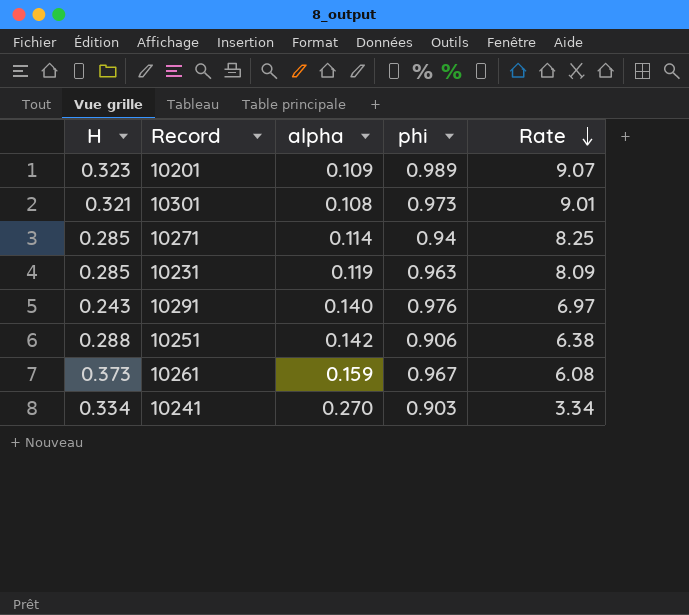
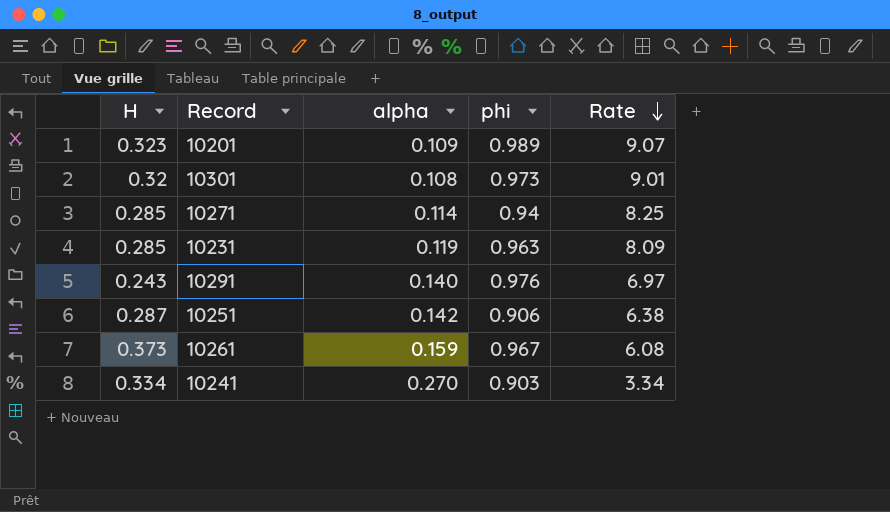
10301 | H: 0.321 -> 0.32
10251 | H: 0.288 -> 0.287

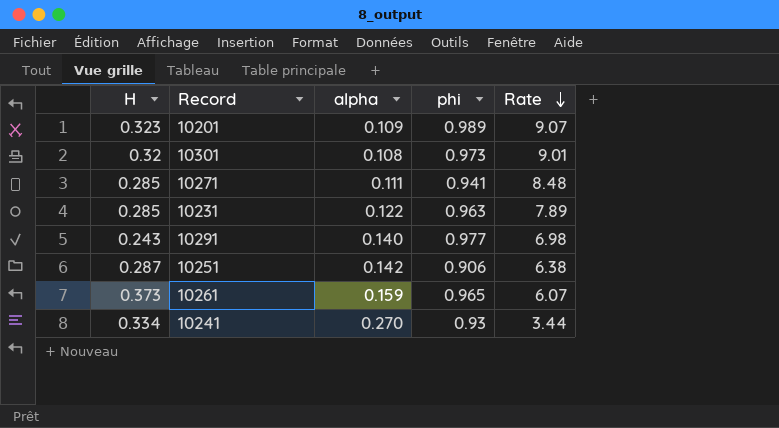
10271 | alpha: 0.114 -> 0.111
10271 | phi: 0.94 -> 0.941
10271 | Rate: 8.25 -> 8.48
10231 | alpha: 0.119 -> 0.122
10231 | Rate: 8.09 -> 7.89
10291 | phi: 0.976 -> 0.977
10291 | Rate: 6.97 -> 6.98
10261 | phi: 0.967 -> 0.965
10261 | Rate: 6.08 -> 6.07
10241 | phi: 0.903 -> 0.93
10241 | Rate: 3.34 -> 3.44

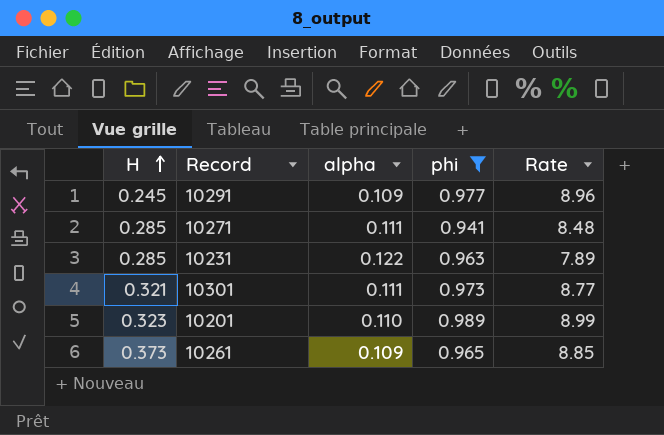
filter: none -> phi >= 0.941
row order: Rate descending -> H ascending
10291 | H: 0.243 -> 0.245
10291 | alpha: 0.140 -> 0.109
10291 | Rate: 6.98 -> 8.96
10301 | H: 0.32 -> 0.321
10301 | alpha: 0.108 -> 0.111
10301 | Rate: 9.01 -> 8.77
10201 | alpha: 0.109 -> 0.110
10201 | Rate: 9.07 -> 8.99
10261 | alpha: 0.159 -> 0.109
10261 | Rate: 6.07 -> 8.85

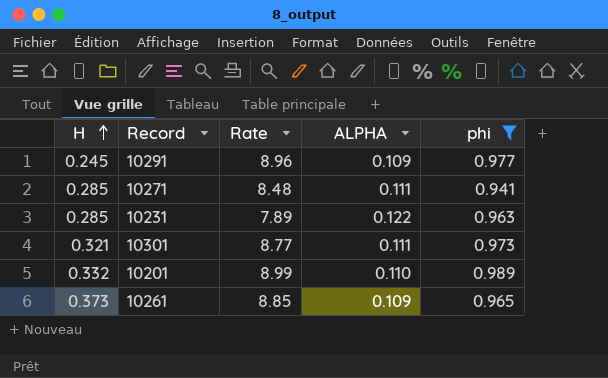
column Rate | position: 5 -> 3
column name: alpha -> ALPHA
10201 | H: 0.323 -> 0.332

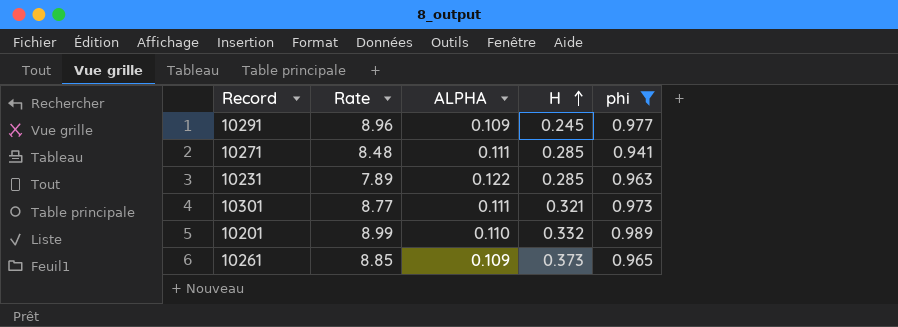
column H | position: 1 -> 4

